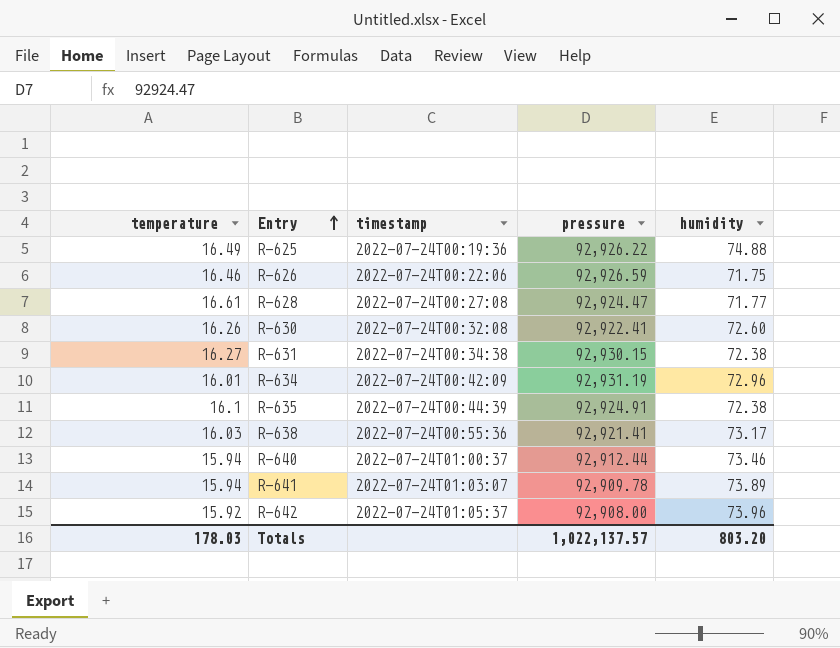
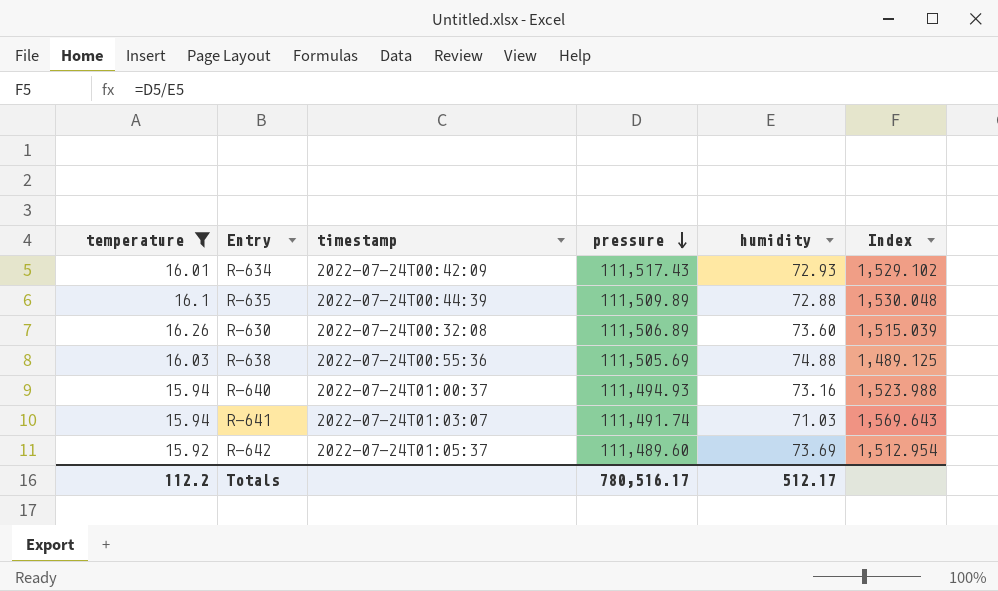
filter: none -> temperature <= 16.26
row order: Entry ascending -> pressure descending
column Index | formula: none -> [pressure] / [humidity]
R-634 | pressure: 92,931.19 -> 111,517.43
R-634 | humidity: 72.96 -> 72.93
R-635 | pressure: 92,924.91 -> 111,509.89
R-635 | humidity: 72.38 -> 72.88
R-630 | pressure: 92,922.41 -> 111,506.89
R-630 | humidity: 72.60 -> 73.60
R-638 | pressure: 92,921.41 -> 111,505.69
R-638 | humidity: 73.17 -> 74.88
R-640 | pressure: 92,912.44 -> 111,494.93
R-640 | humidity: 73.46 -> 73.16
R-641 | pressure: 92,909.78 -> 111,491.74
R-641 | humidity: 73.89 -> 71.03
R-642 | pressure: 92,908.00 -> 111,489.60
R-642 | humidity: 73.96 -> 73.69
Totals | temperature: 178.03 -> 112.2
Totals | pressure: 1,022,137.57 -> 780,516.17
Totals | humidity: 803.20 -> 512.17

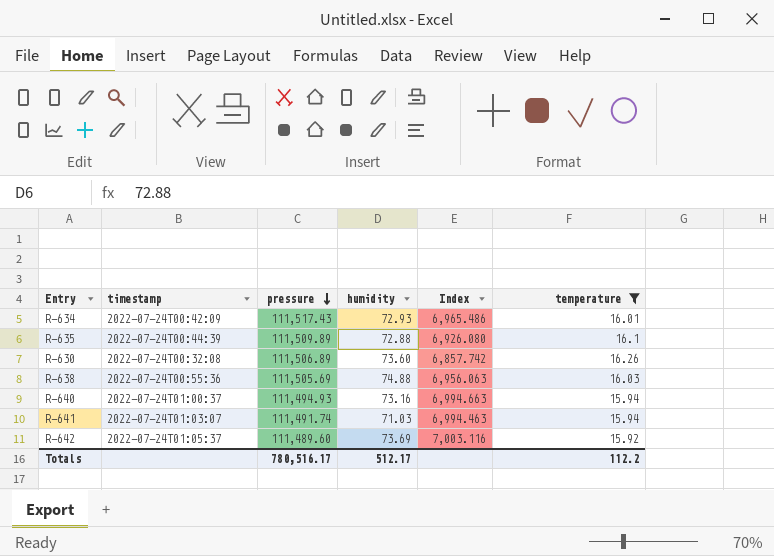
column Index | formula: [pressure] / [humidity] -> [pressure] / [temperature]
column temperature | position: 1 -> 6

